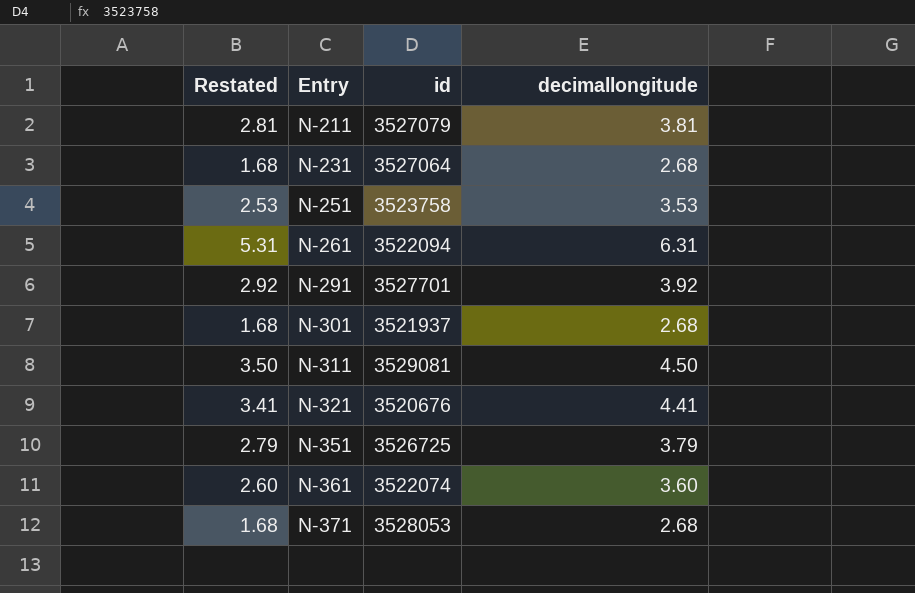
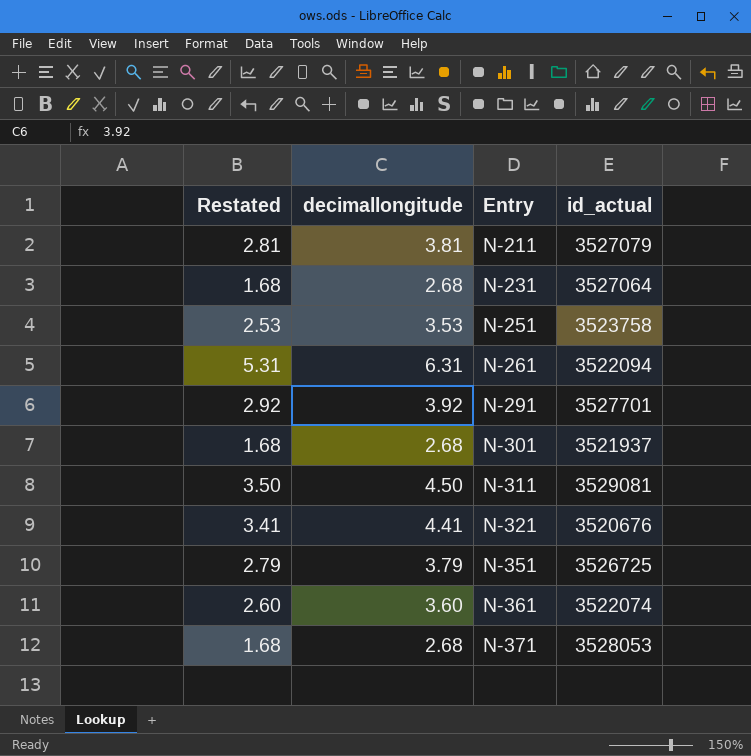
column decimallongitude | position: 4 -> 2
column name: id -> id_actual

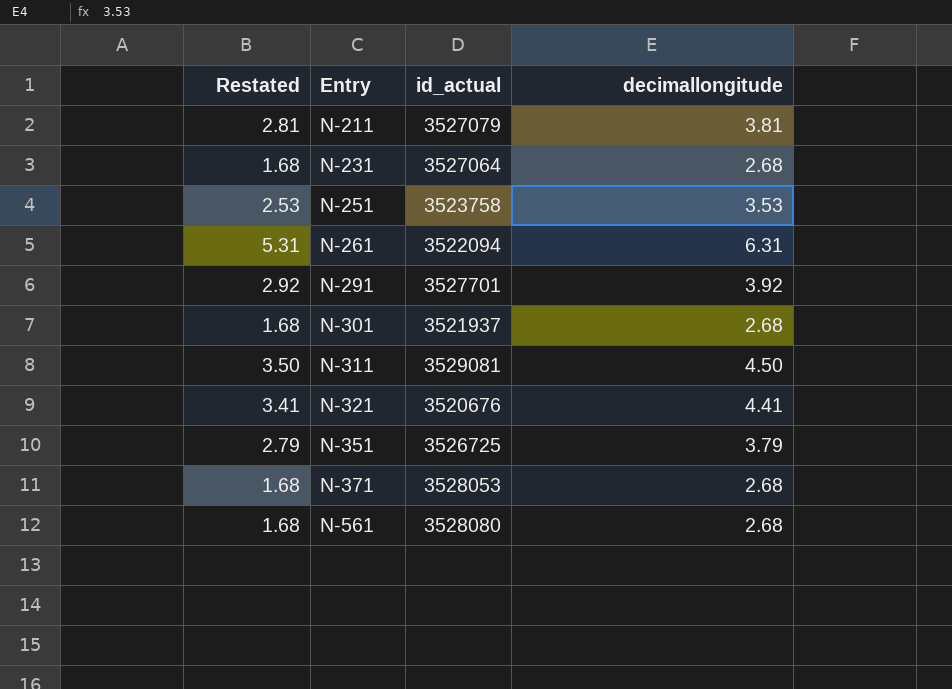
column decimallongitude | position: 2 -> 4
row N-361: 2.60 | 3.60 | 3522074 -> none
row N-561: none -> 1.68 | 3528080 | 2.68

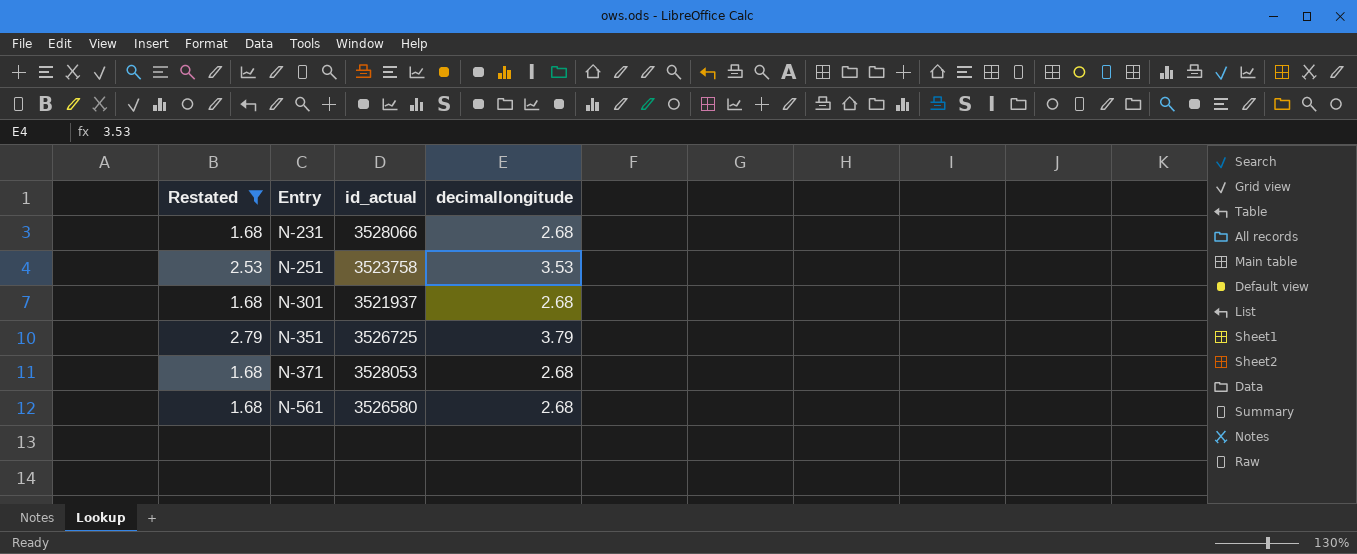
filter: none -> Restated <= 2.79
N-231 | id_actual: 3527064 -> 3528066
N-561 | id_actual: 3528080 -> 3526580

